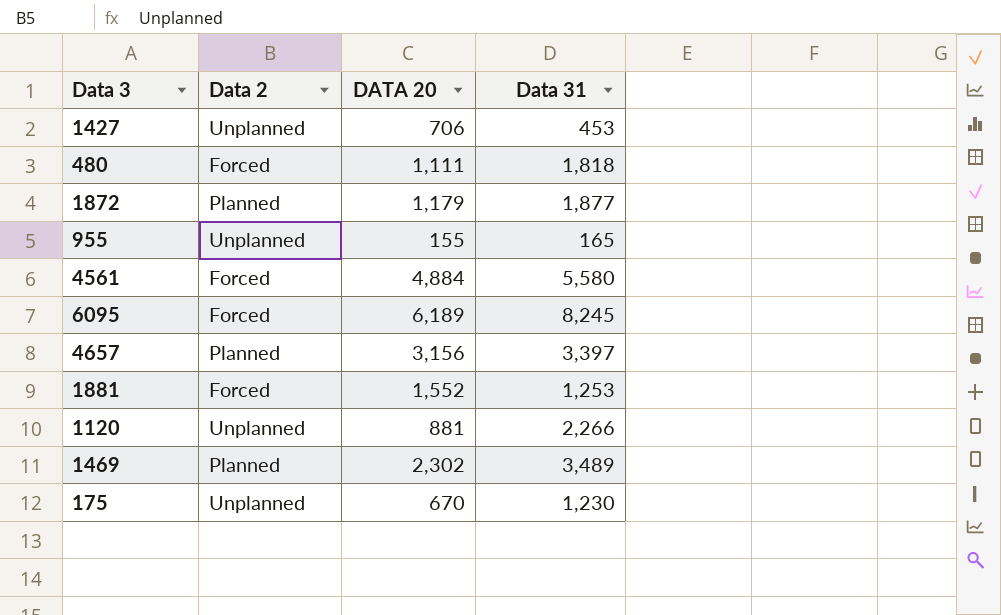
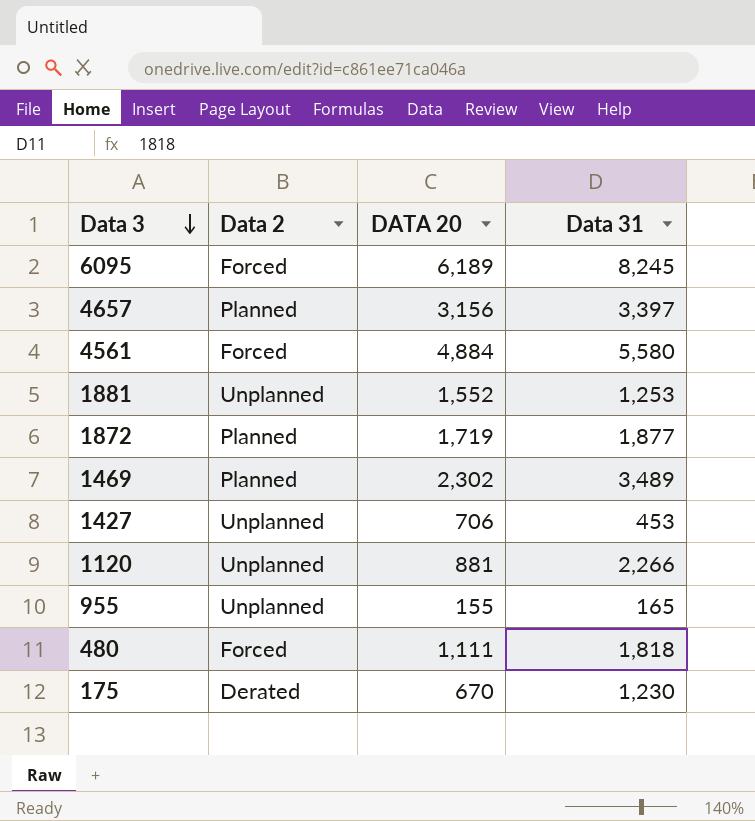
row order: none -> Data 3 descending
1881 | Data 2: Forced -> Unplanned
1872 | DATA 20: 1,179 -> 1,719
175 | Data 2: Unplanned -> Derated

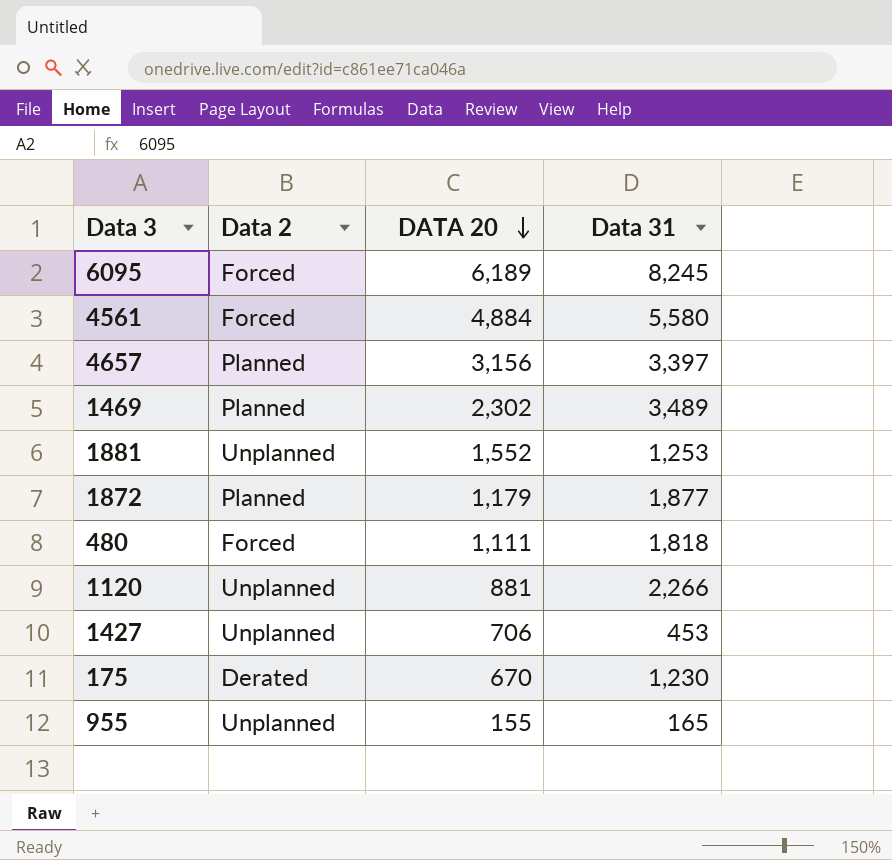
row order: Data 3 descending -> DATA 20 descending
1872 | DATA 20: 1,719 -> 1,179

